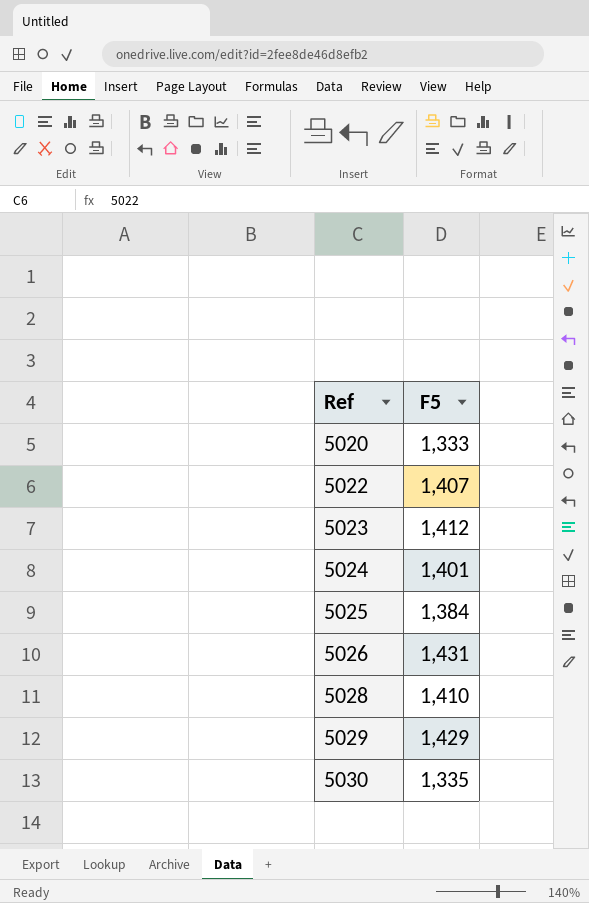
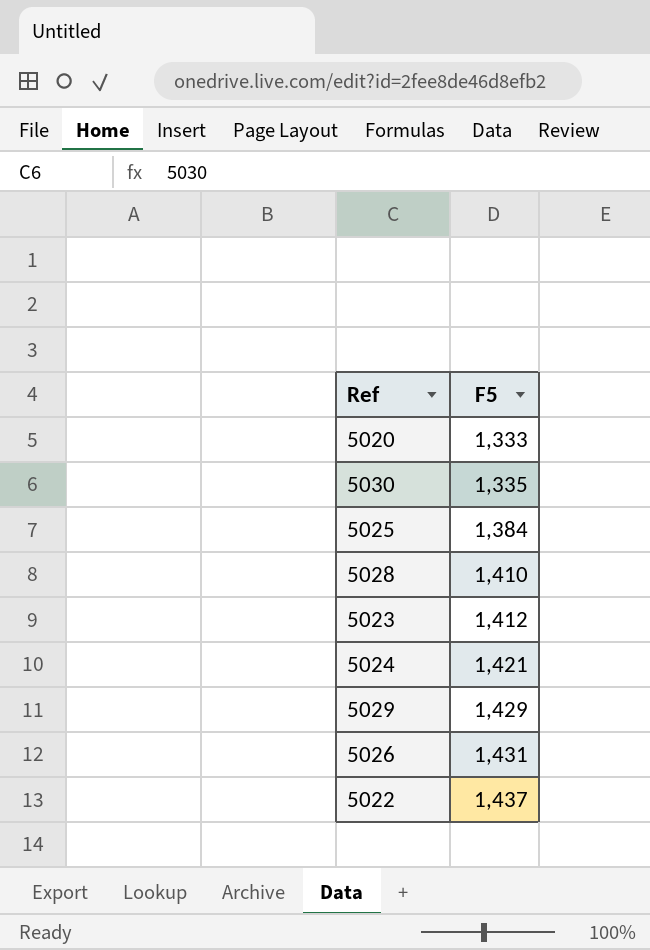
row order: Ref ascending -> F5 ascending
5024 | F5: 1,401 -> 1,421
5022 | F5: 1,407 -> 1,437

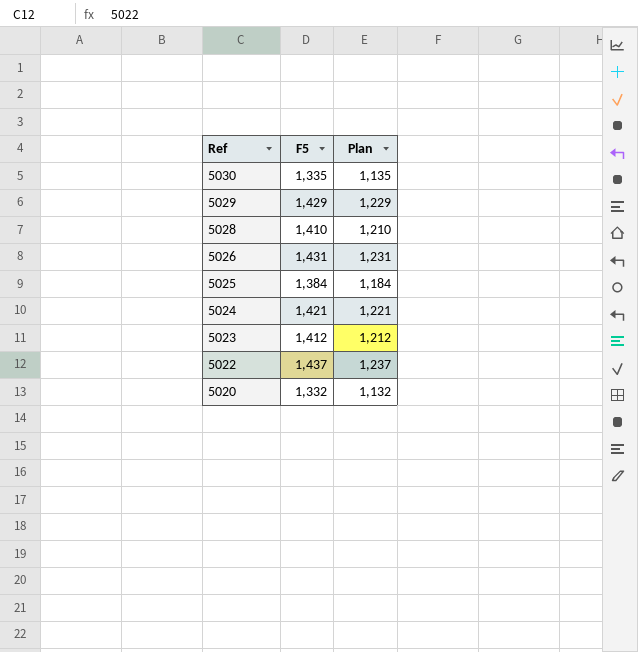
row order: F5 ascending -> Ref descending
column Plan | formula: none -> [F5] - 200
5020 | F5: 1,333 -> 1,332

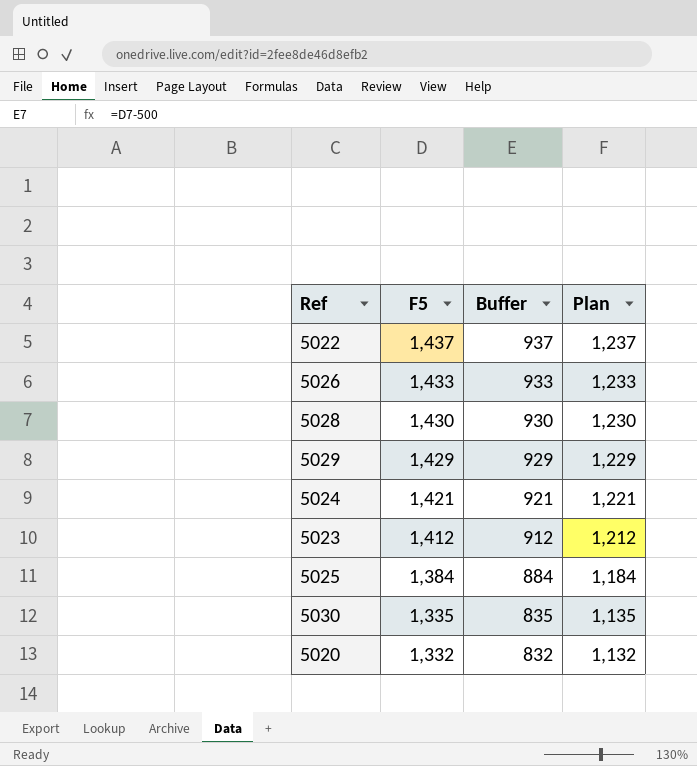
row order: Ref descending -> F5 descending
column Buffer | formula: none -> [F5] - 500
5026 | F5: 1,431 -> 1,433
5026 | Plan: 1,231 -> 1,233
5028 | F5: 1,410 -> 1,430
5028 | Plan: 1,210 -> 1,230

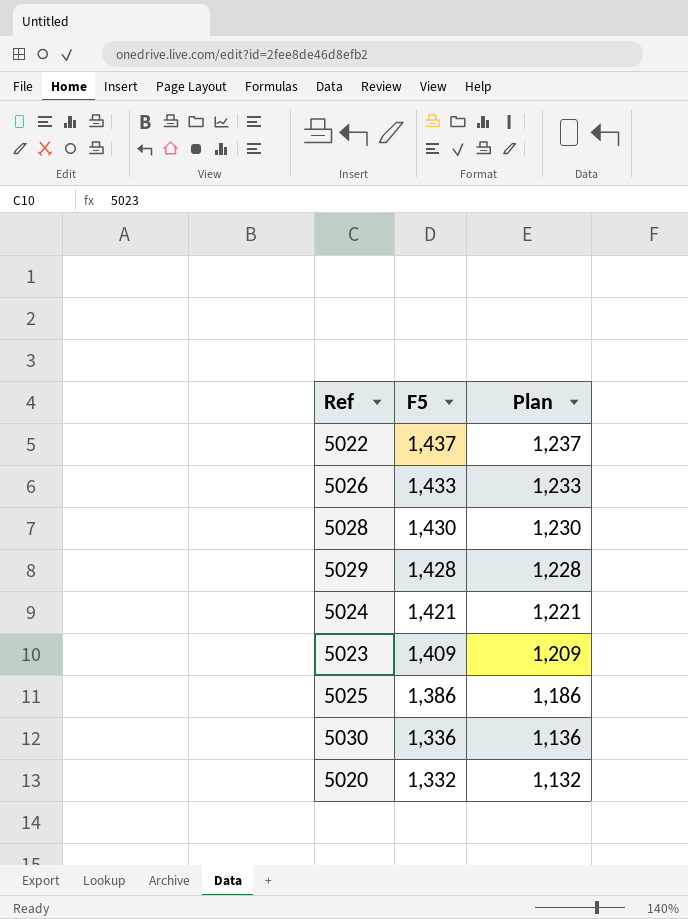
column Buffer | formula: [F5] - 500 -> none
5029 | F5: 1,429 -> 1,428
5029 | Plan: 1,229 -> 1,228
5023 | F5: 1,412 -> 1,409
5023 | Plan: 1,212 -> 1,209
5025 | F5: 1,384 -> 1,386
5025 | Plan: 1,184 -> 1,186
5030 | F5: 1,335 -> 1,336
5030 | Plan: 1,135 -> 1,136

